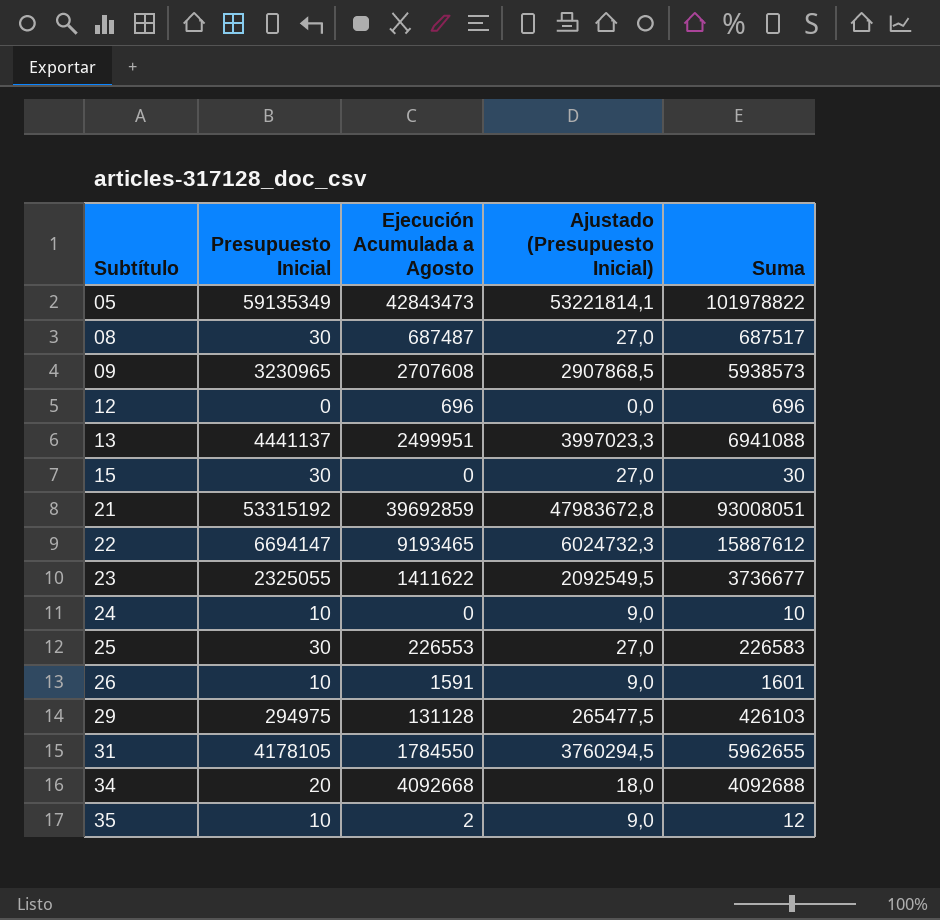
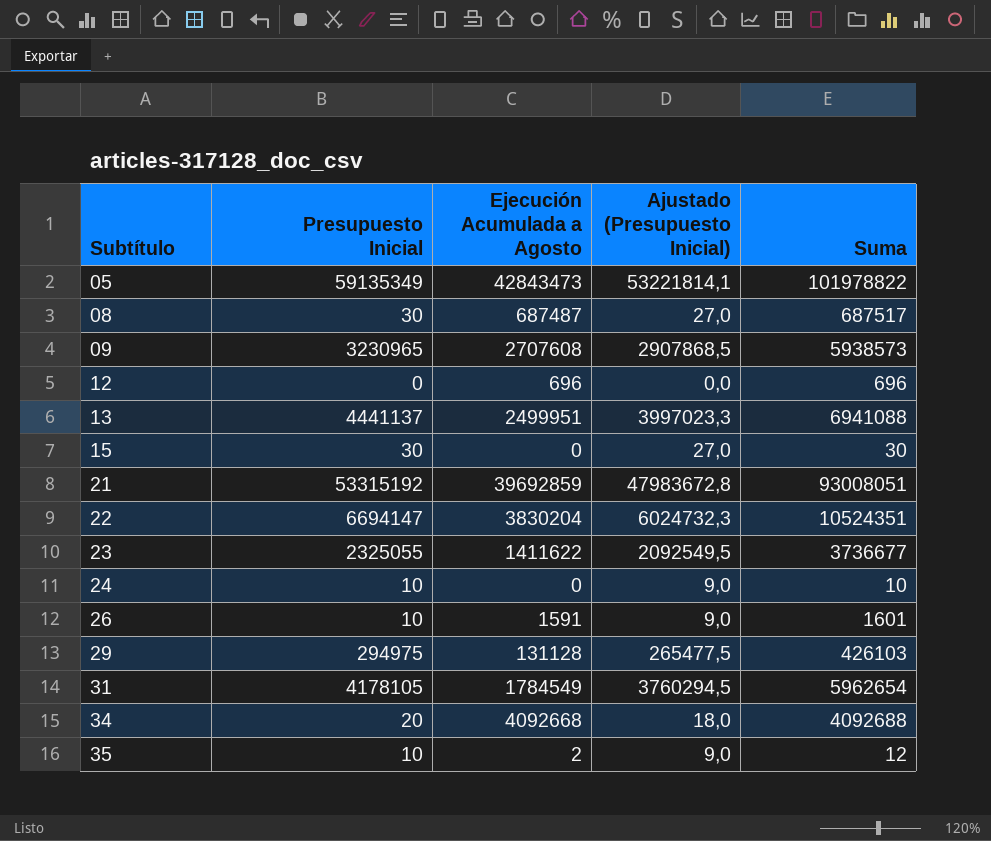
row 25: 30 | 226553 | 27,0 | 226583 -> none
22 | Ejecución Acumulada a Agosto: 9193465 -> 3830204
22 | Suma: 15887612 -> 10524351
31 | Ejecución Acumulada a Agosto: 1784550 -> 1784549
31 | Suma: 5962655 -> 5962654

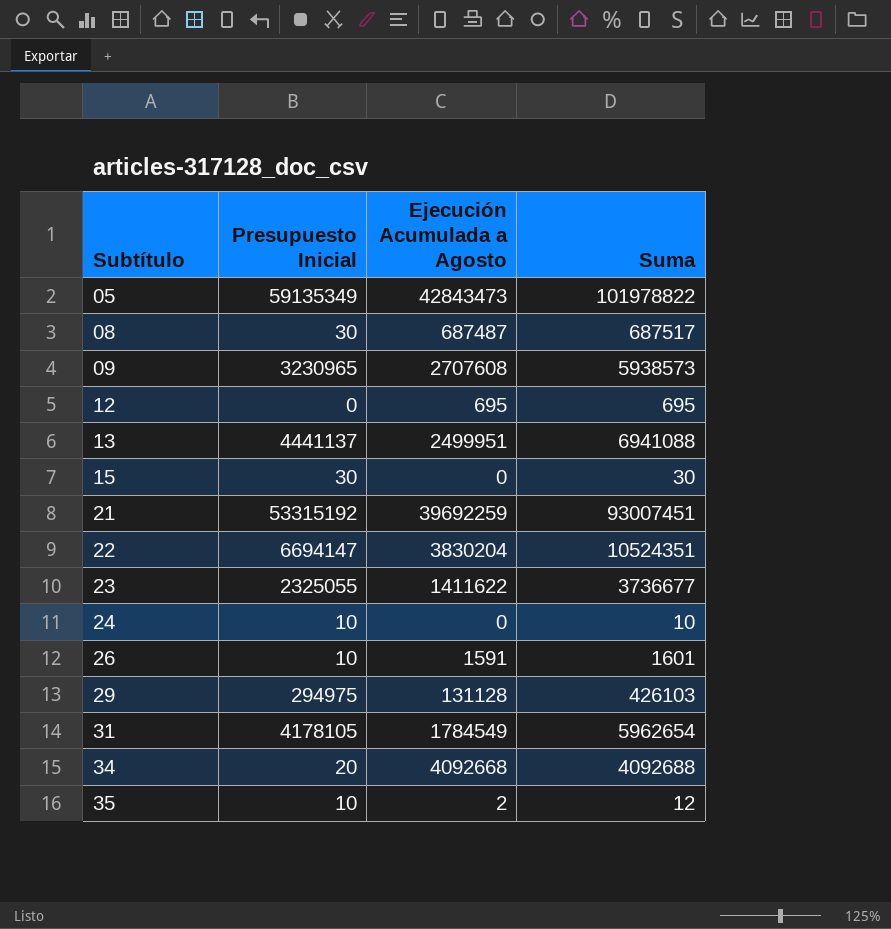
column Ajustado (Presupuesto Inicial) | formula: [Presupuesto Inicial] * 0,9 -> none
12 | Ejecución Acumulada a Agosto: 696 -> 695
12 | Suma: 696 -> 695
21 | Ejecución Acumulada a Agosto: 39692859 -> 39692259
21 | Suma: 93008051 -> 93007451

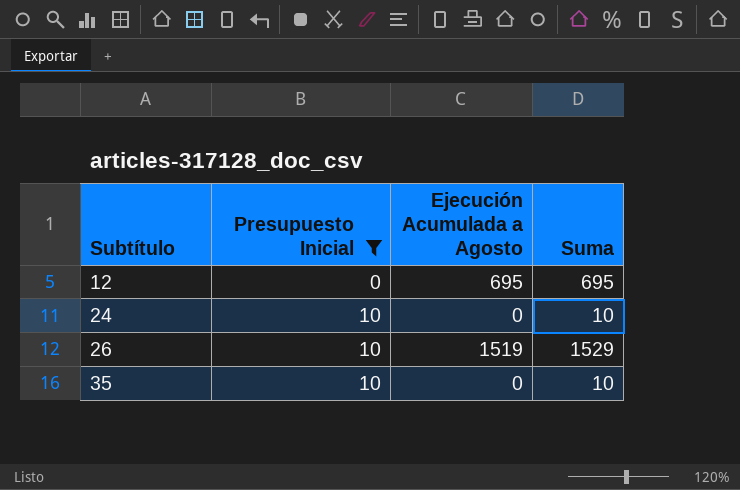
filter: none -> Presupuesto Inicial <= 10
26 | Ejecución Acumulada a Agosto: 1591 -> 1519
26 | Suma: 1601 -> 1529
35 | Ejecución Acumulada a Agosto: 2 -> 0
35 | Suma: 12 -> 10

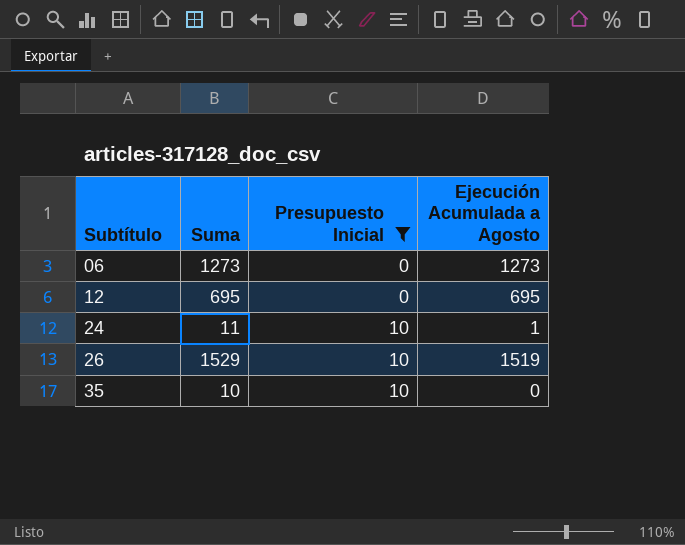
column Suma | position: 4 -> 2
row 06: none -> 1273 | 0 | 1273
24 | Suma: 10 -> 11
24 | Ejecución Acumulada a Agosto: 0 -> 1

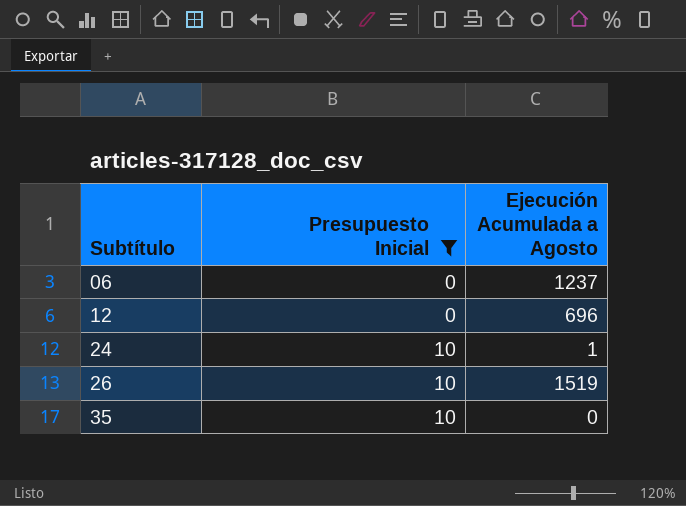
column Suma | formula: [Presupuesto Inicial] + [Ejecución Acumulada a Agosto] -> none
06 | Ejecución Acumulada a Agosto: 1273 -> 1237
12 | Ejecución Acumulada a Agosto: 695 -> 696

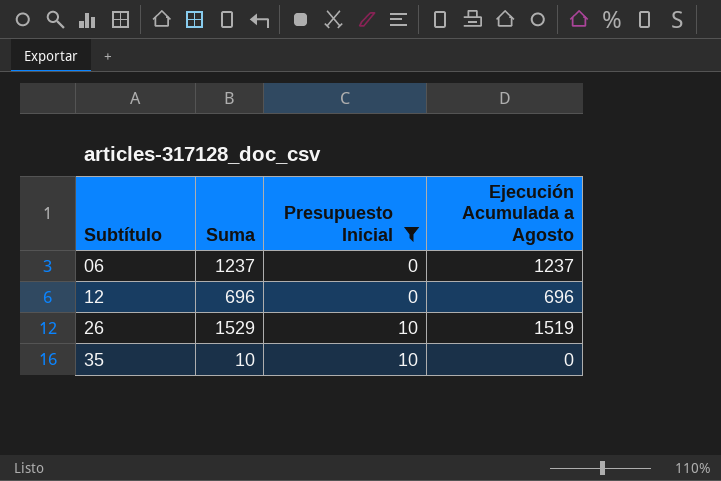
column Suma | formula: none -> [Presupuesto Inicial] + [Ejecución Acumulada a Agosto]
row 24: 10 | 1 -> none

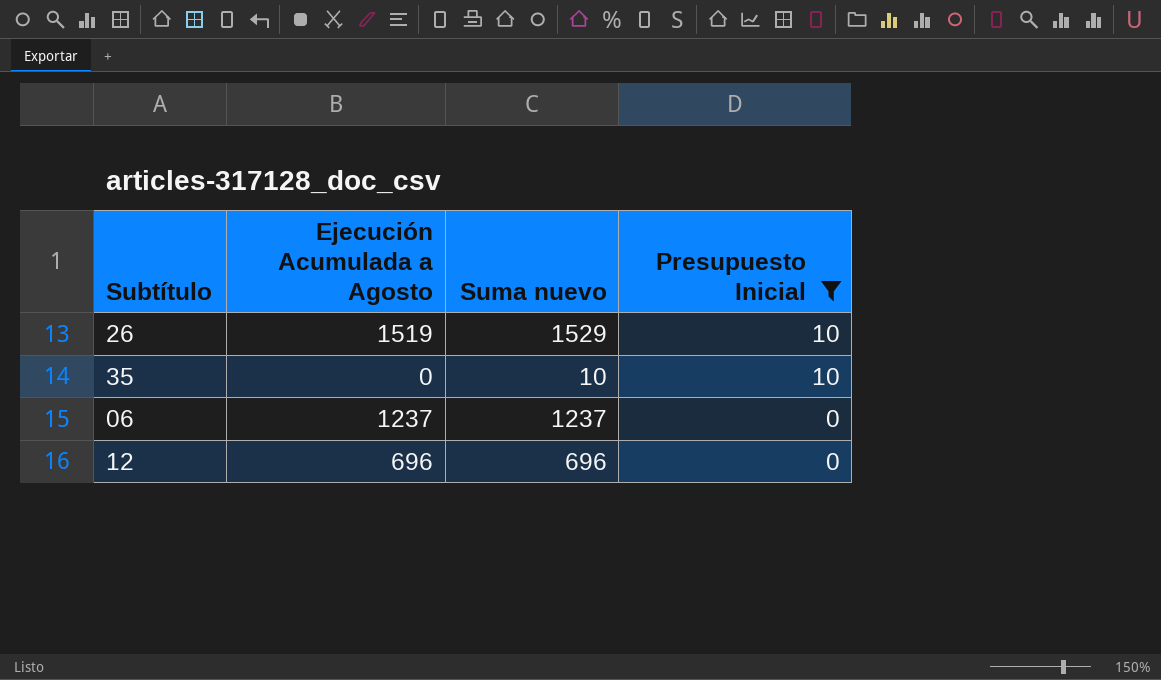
row order: Subtítulo ascending -> Presupuesto Inicial descending
column Ejecución Acumulada a Agosto | position: 4 -> 2
column name: Suma -> Suma nuevo

